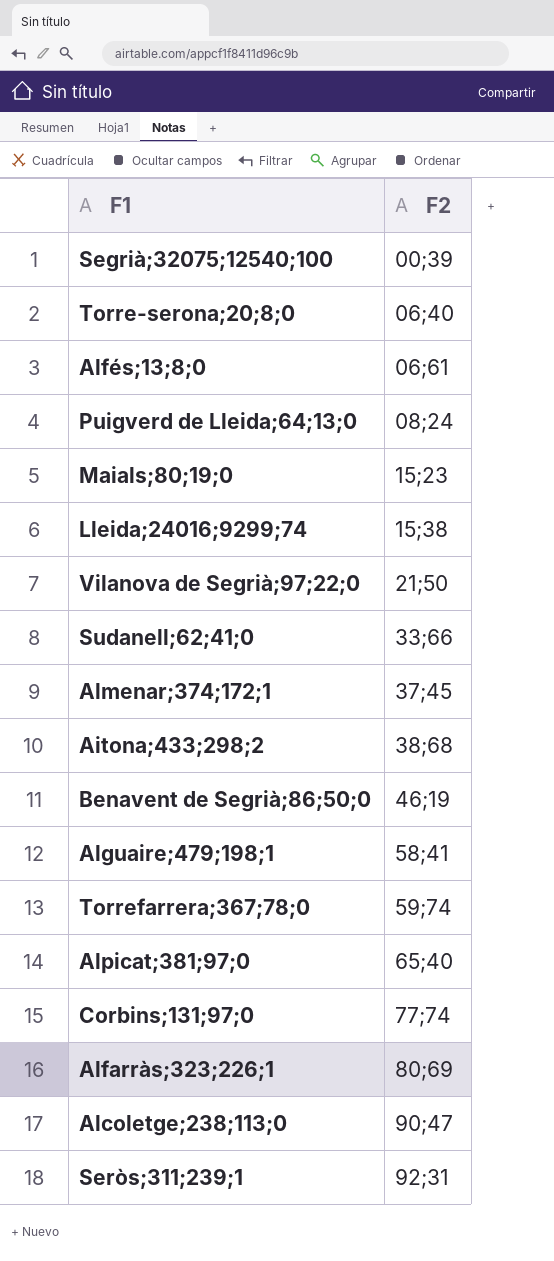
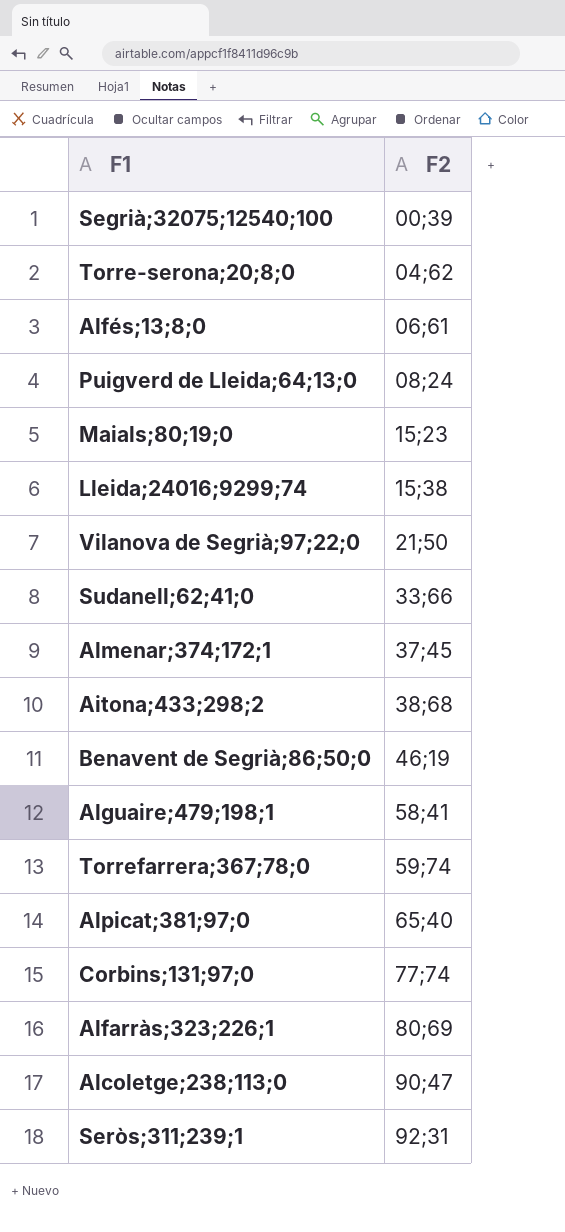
Torre-serona;20;8;0 | F2: 06;40 -> 04;62

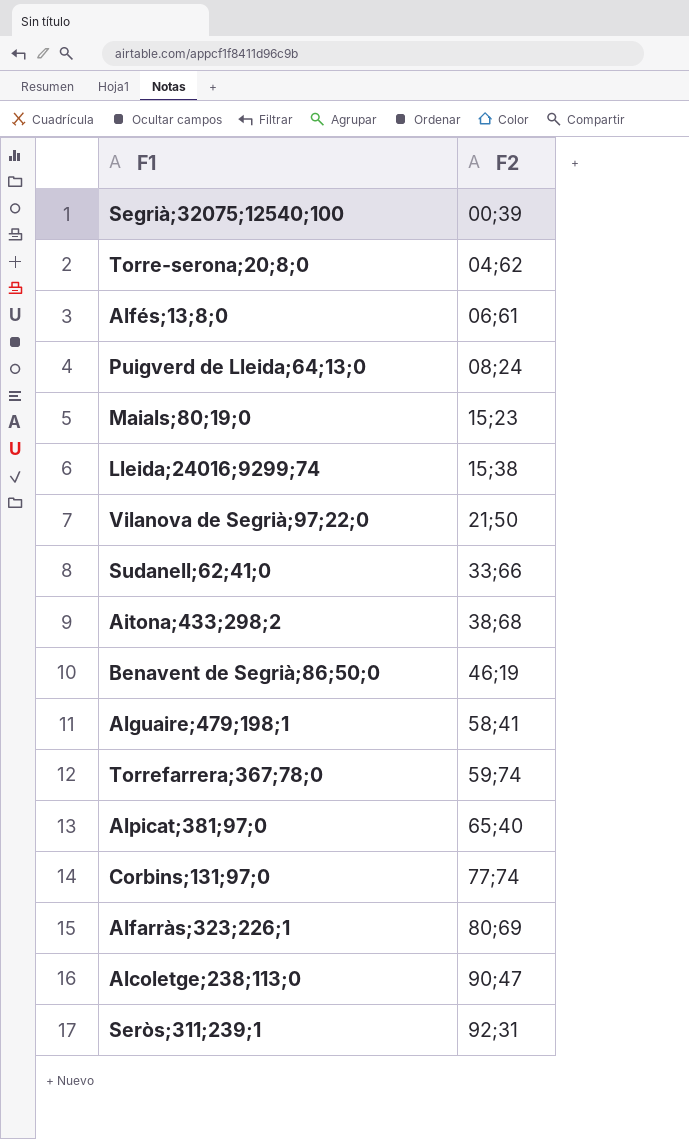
row Almenar;374;172;1: 37;45 -> none

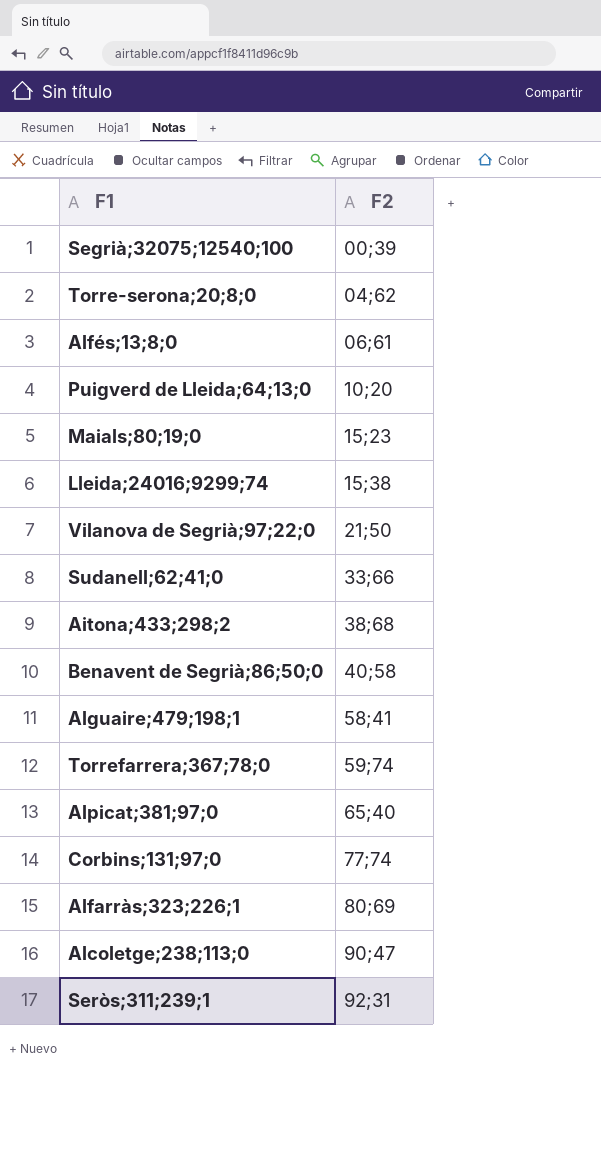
Puigverd de Lleida;64;13;0 | F2: 08;24 -> 10;20
Benavent de Segrià;86;50;0 | F2: 46;19 -> 40;58

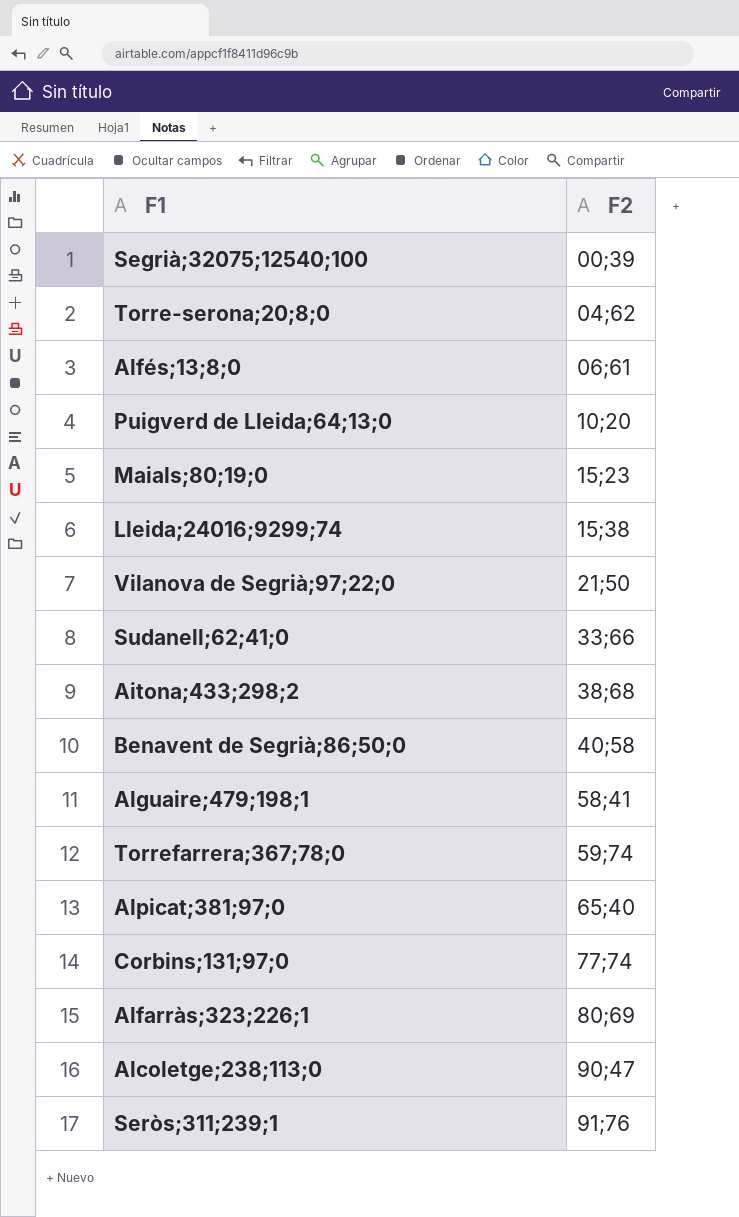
Seròs;311;239;1 | F2: 92;31 -> 91;76

